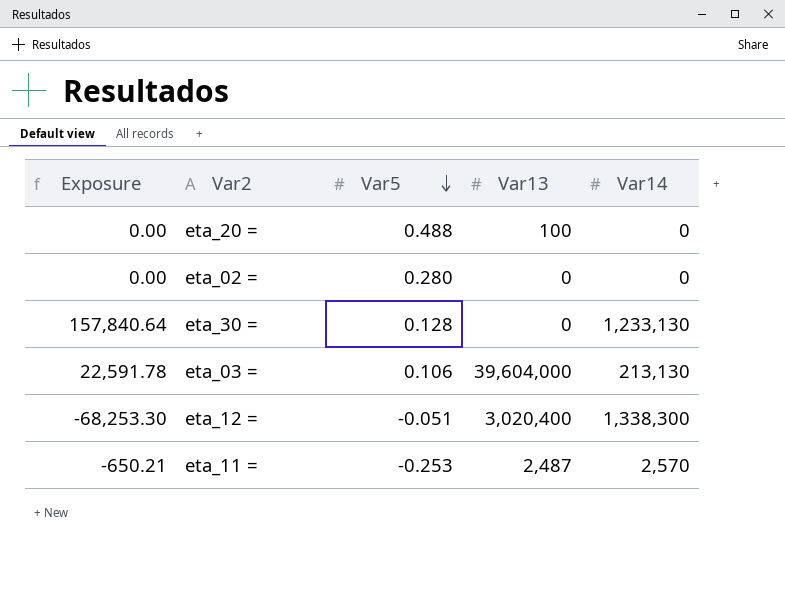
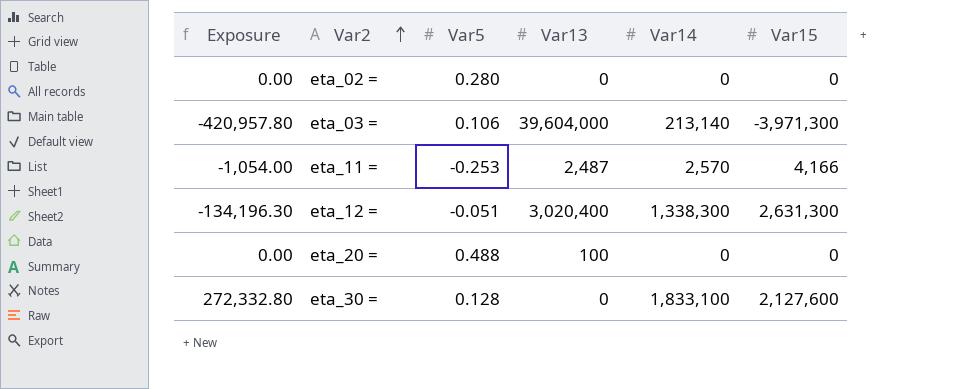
row order: Var5 descending -> Var2 ascending
column Exposure | formula: [Var5] * [Var14] -> [Var5] * [Var15]
column Var15 | position: none -> 6
eta_03 = | Var14: 213,130 -> 213,140
eta_30 = | Var14: 1,233,130 -> 1,833,100

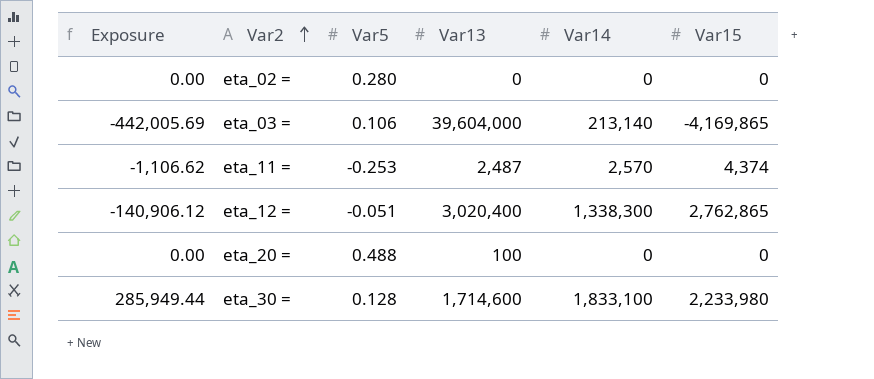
eta_03 = | Exposure: -420,957.80 -> -442,005.69
eta_03 = | Var15: -3,971,300 -> -4,169,865
eta_11 = | Exposure: -1,054.00 -> -1,106.62
eta_11 = | Var15: 4,166 -> 4,374
eta_12 = | Exposure: -134,196.30 -> -140,906.12
eta_12 = | Var15: 2,631,300 -> 2,762,865
eta_30 = | Exposure: 272,332.80 -> 285,949.44
eta_30 = | Var13: 0 -> 1,714,600
eta_30 = | Var15: 2,127,600 -> 2,233,980

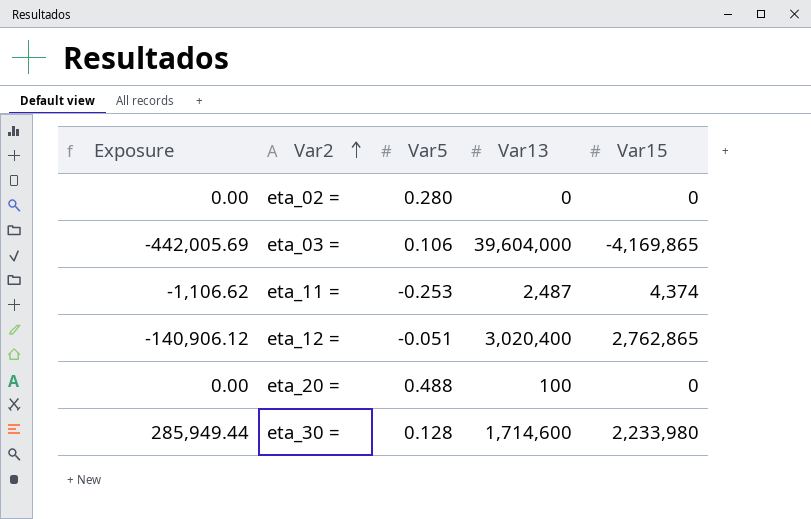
column Var14 | position: 5 -> none

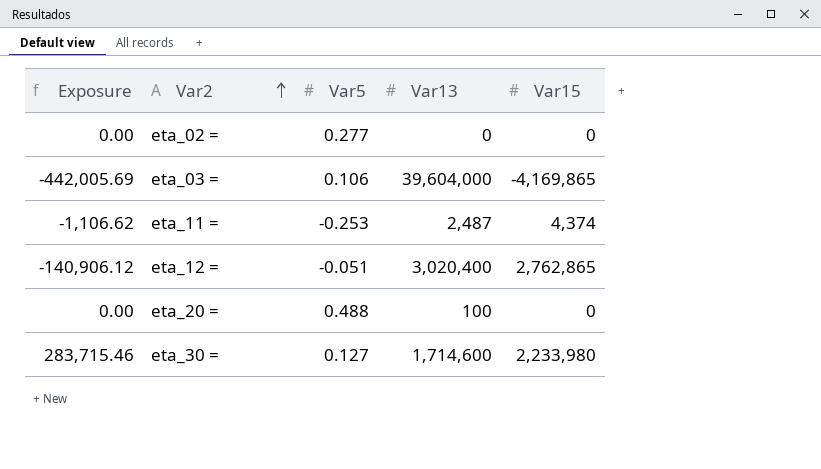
eta_02 = | Var5: 0.280 -> 0.277
eta_30 = | Exposure: 285,949.44 -> 283,715.46
eta_30 = | Var5: 0.128 -> 0.127

